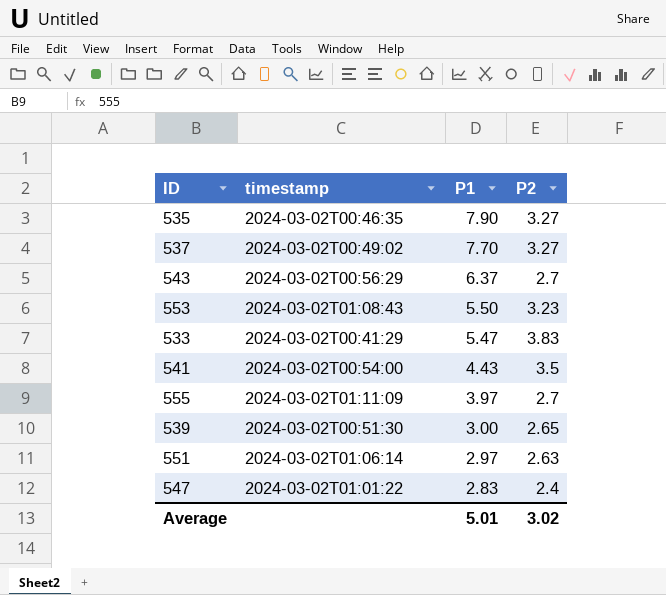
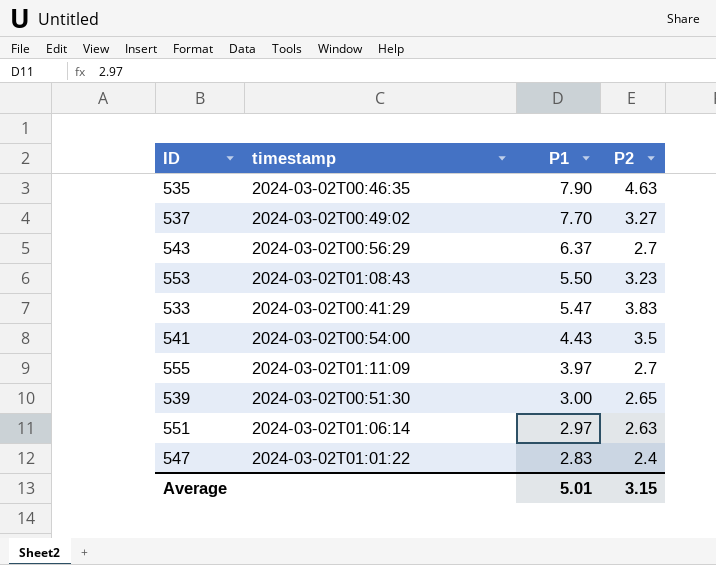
535 | P2: 3.27 -> 4.63
Average | P2: 3.02 -> 3.15

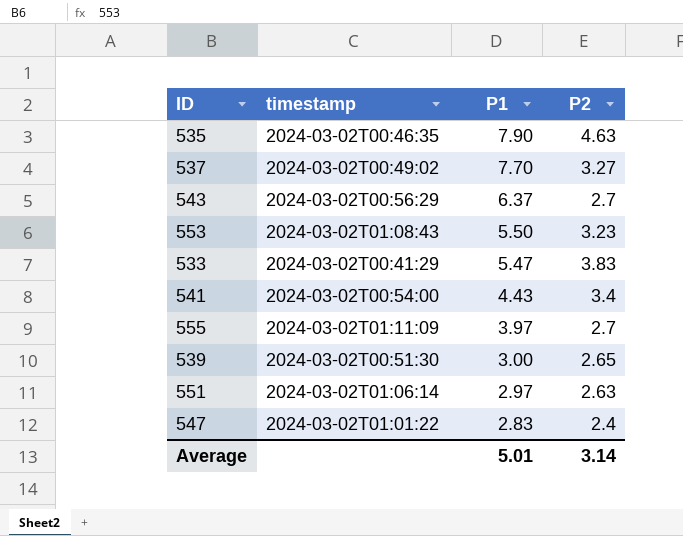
541 | P2: 3.5 -> 3.4
Average | P2: 3.15 -> 3.14

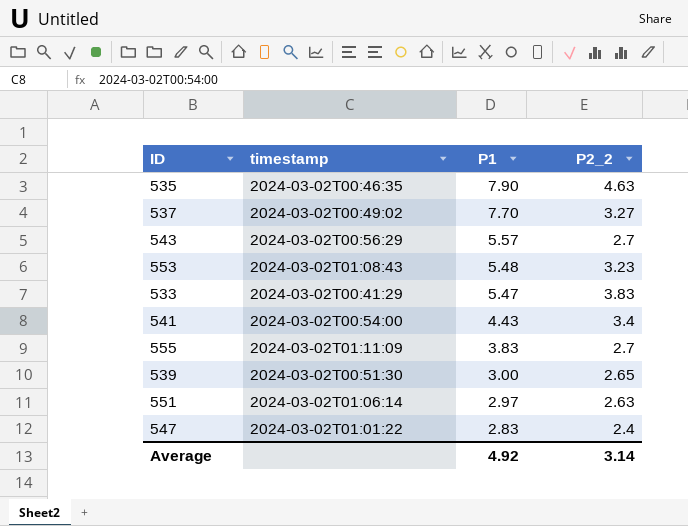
column name: P2 -> P2_2
543 | P1: 6.37 -> 5.57
553 | P1: 5.50 -> 5.48
555 | P1: 3.97 -> 3.83
Average | P1: 5.01 -> 4.92

